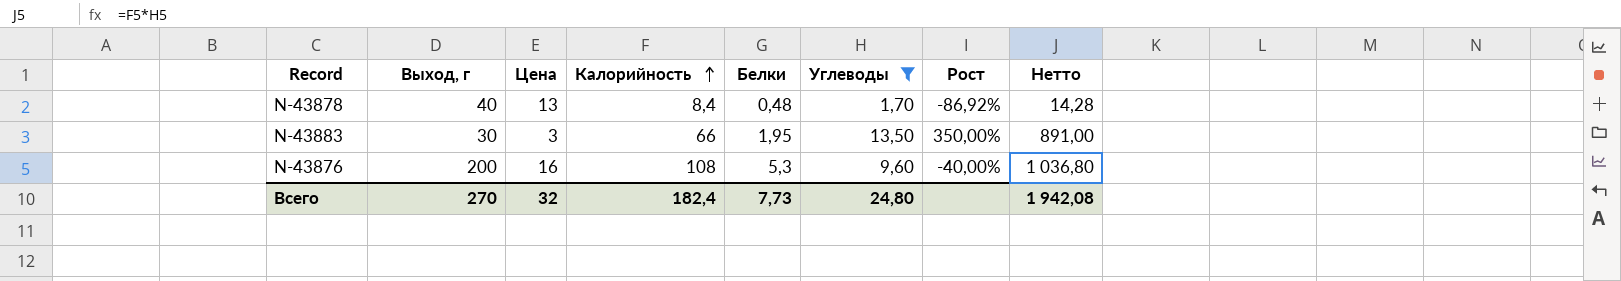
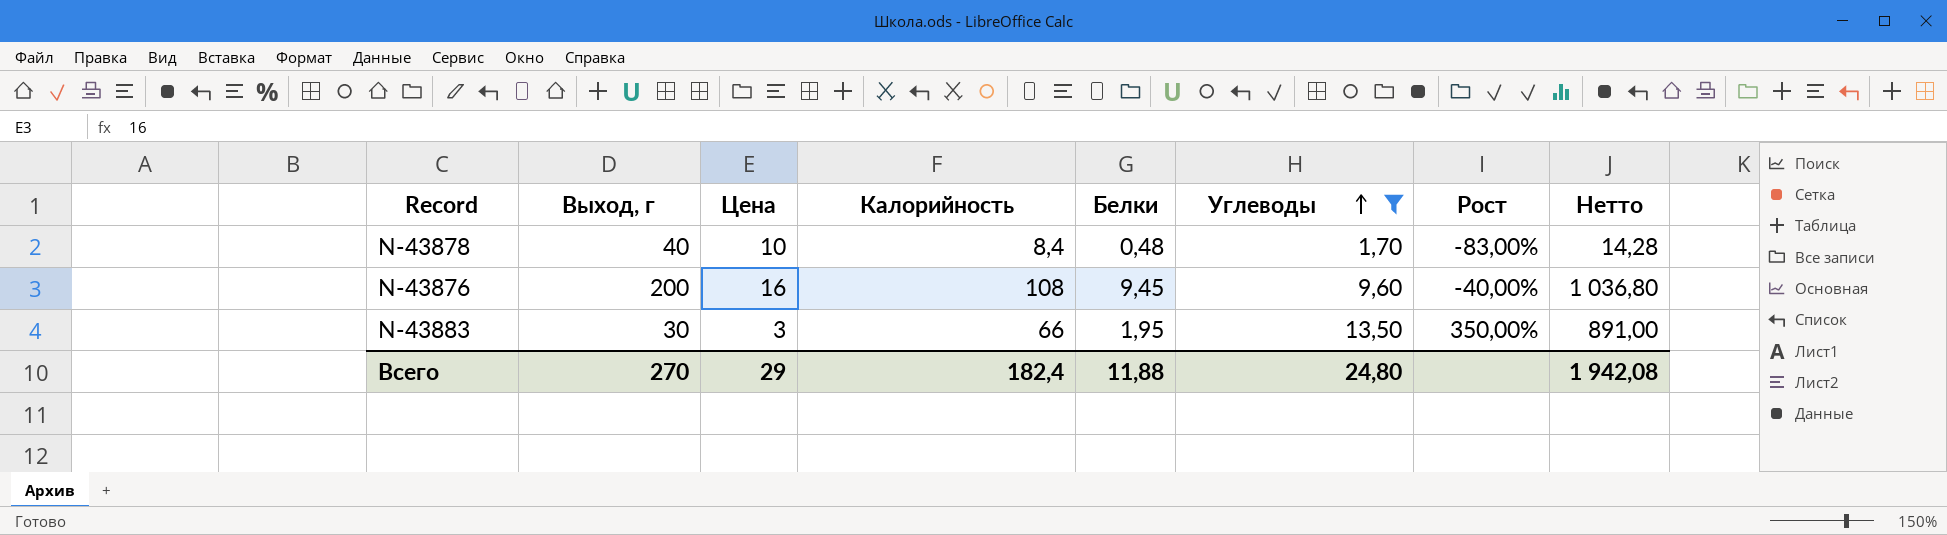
row order: Калорийность ascending -> Углеводы ascending
N-43878 | Цена: 13 -> 10
N-43878 | Рост: -86,92% -> -83,00%
N-43876 | Белки: 5,3 -> 9,45
Всего | Цена: 32 -> 29
Всего | Белки: 7,73 -> 11,88

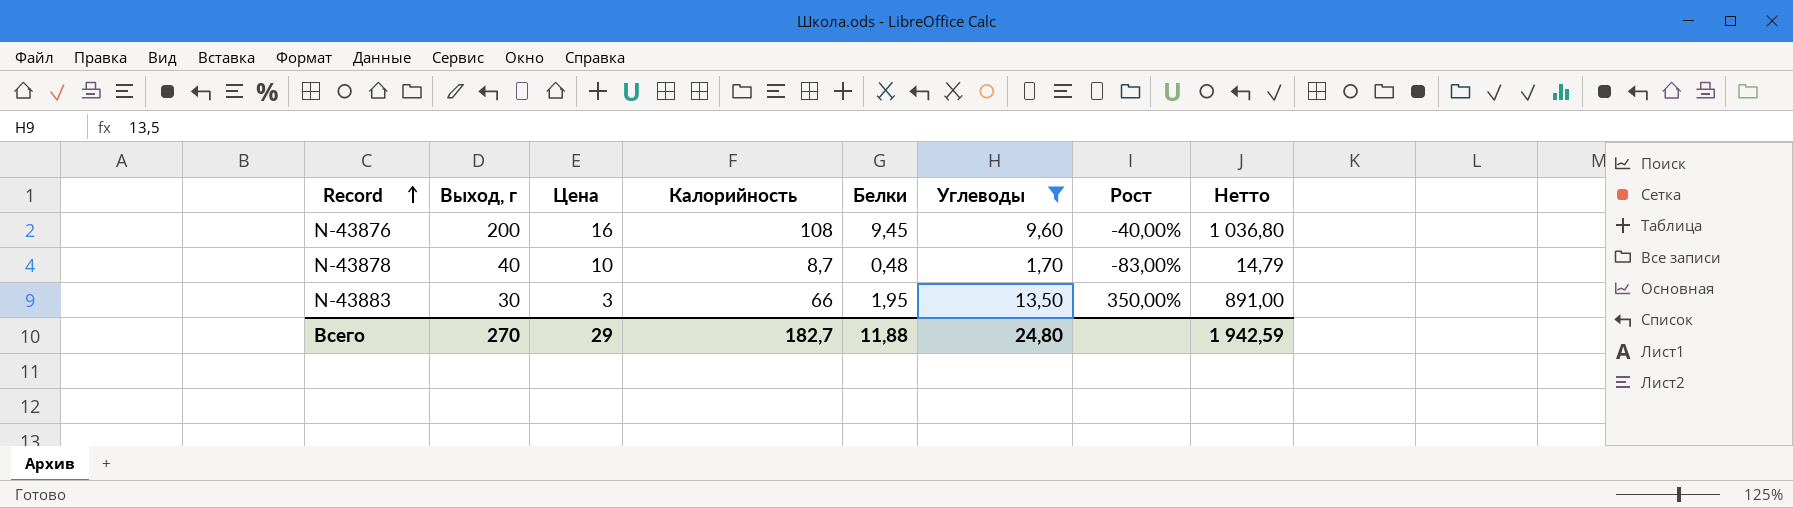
row order: Углеводы ascending -> Record ascending
N-43878 | Калорийность: 8,4 -> 8,7
N-43878 | Нетто: 14,28 -> 14,79
Всего | Калорийность: 182,4 -> 182,7
Всего | Нетто: 1 942,08 -> 1 942,59

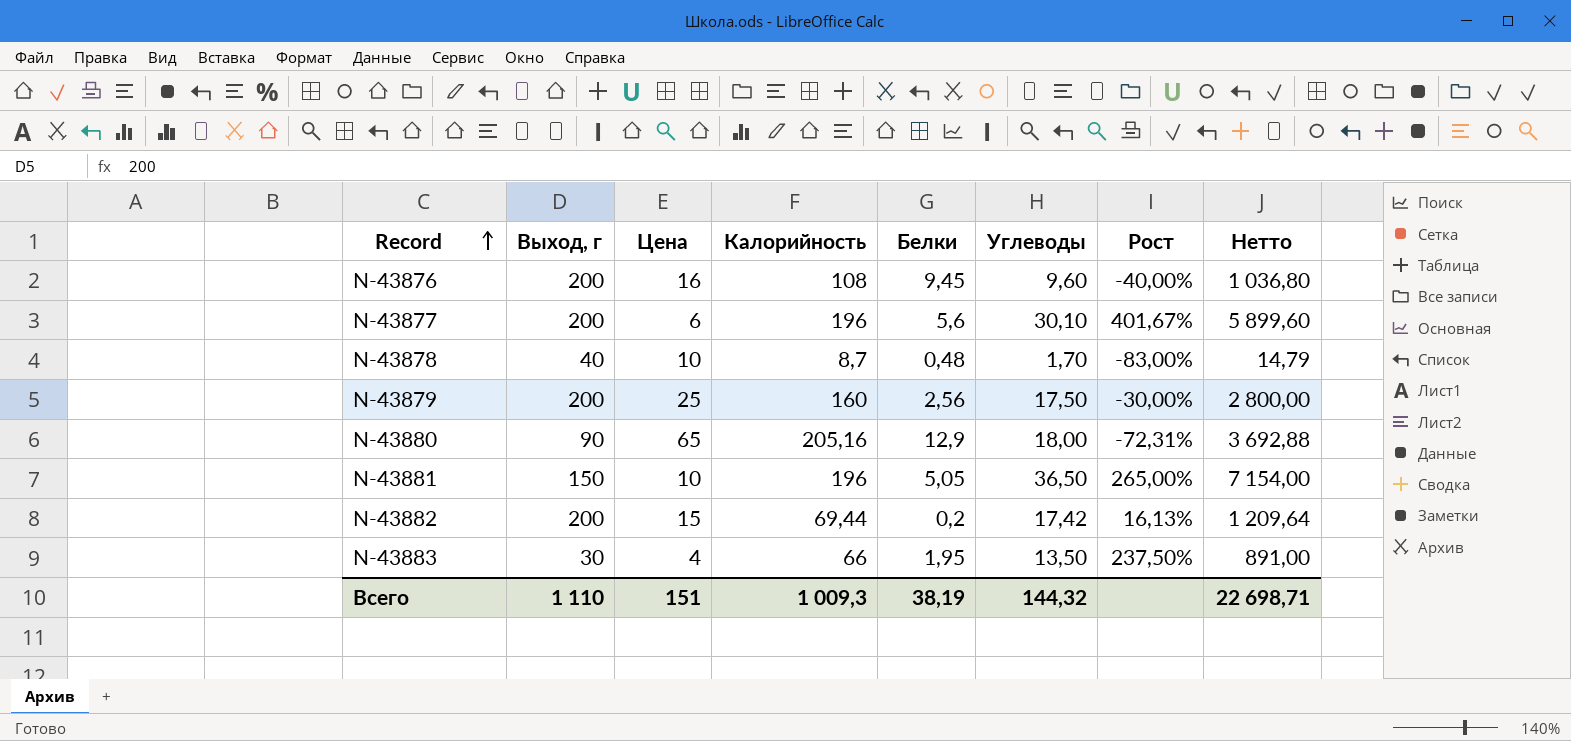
filter: Углеводы <= 13,50 -> none
N-43883 | Цена: 3 -> 4
N-43883 | Рост: 350,00% -> 237,50%
Всего | Выход, г: 270 -> 1 110
Всего | Цена: 29 -> 151
Всего | Калорийность: 182,7 -> 1 009,3
Всего | Белки: 11,88 -> 38,19
Всего | Углеводы: 24,80 -> 144,32
Всего | Нетто: 1 942,59 -> 22 698,71

